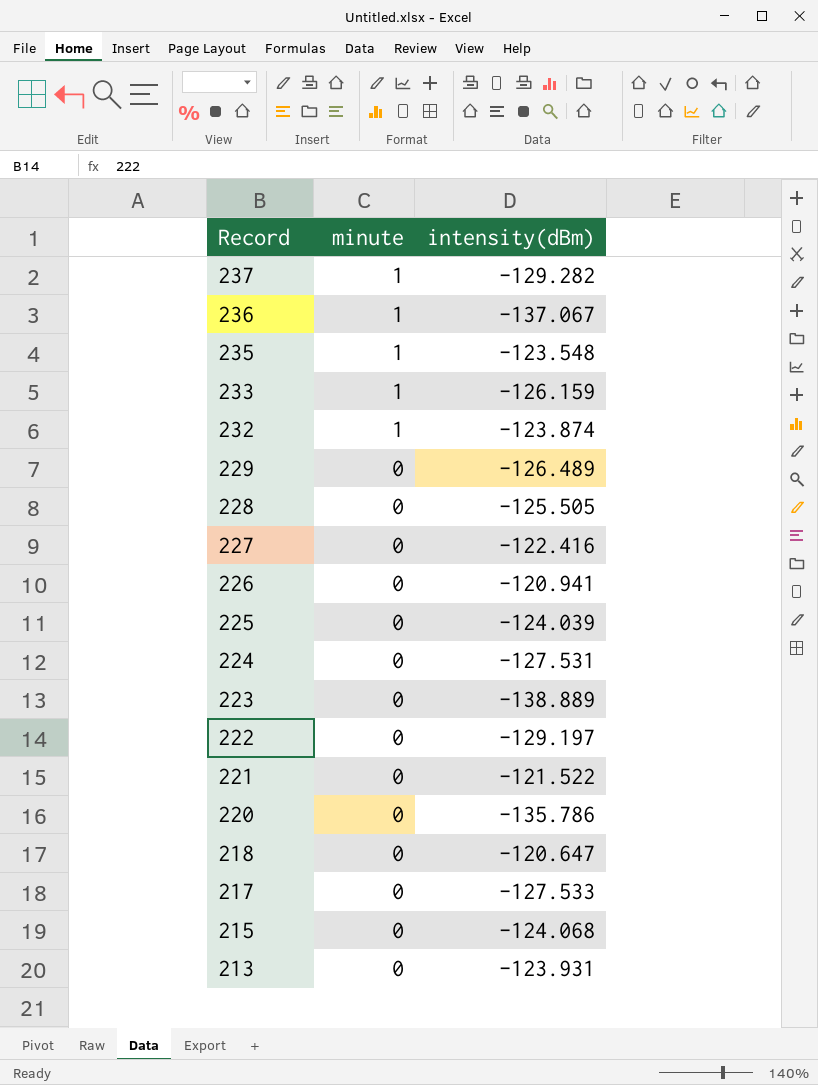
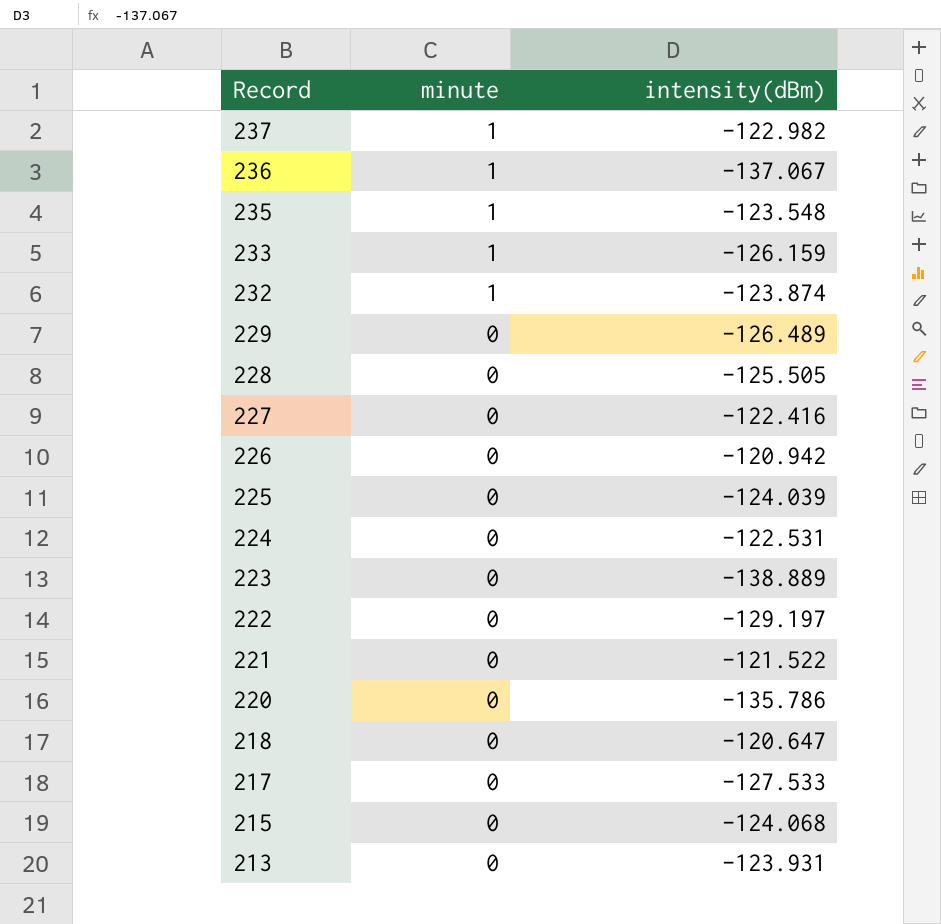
237 | intensity(dBm): -129.282 -> -122.982
226 | intensity(dBm): -120.941 -> -120.942
224 | intensity(dBm): -127.531 -> -122.531

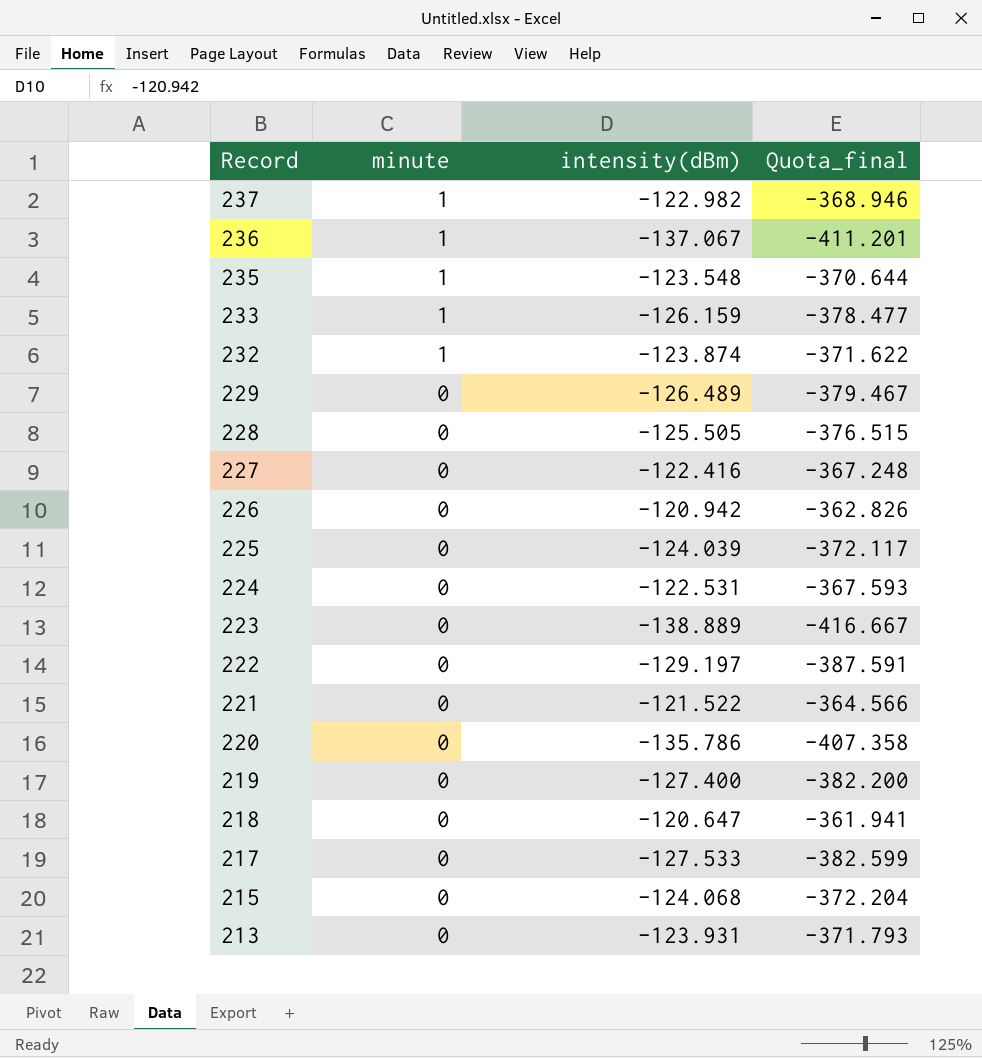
column Quota_final | formula: none -> [intensity(dBm)] * 3
row 219: none -> 0 | -127.400 | -382.200

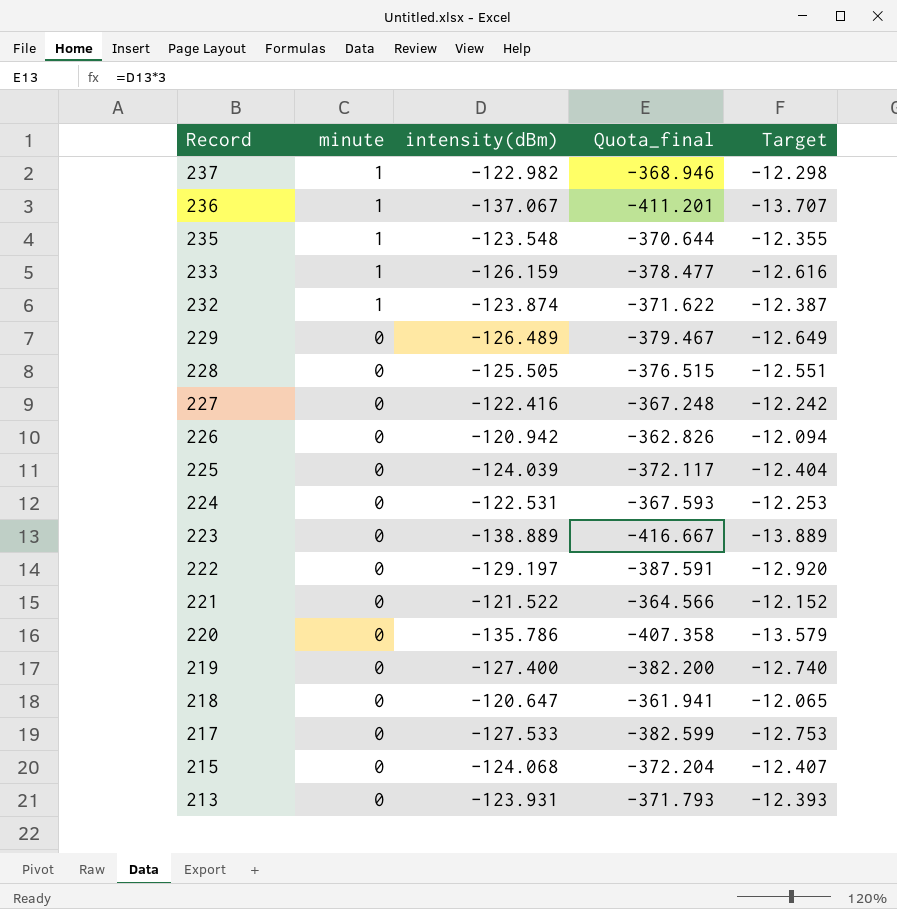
column Target | formula: none -> [intensity(dBm)] * 0.1

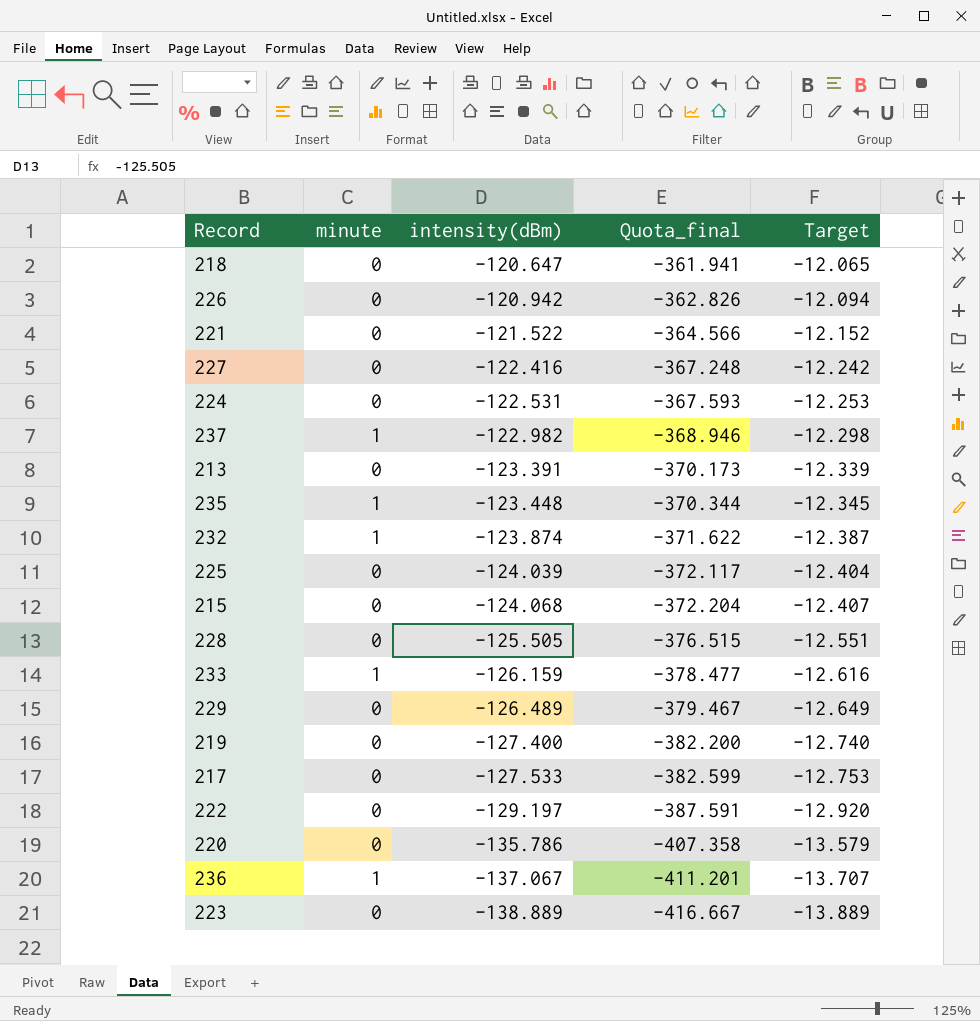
row order: Record descending -> intensity(dBm) descending
213 | intensity(dBm): -123.931 -> -123.391
213 | Quota_final: -371.793 -> -370.173
213 | Target: -12.393 -> -12.339
235 | intensity(dBm): -123.548 -> -123.448
235 | Quota_final: -370.644 -> -370.344
235 | Target: -12.355 -> -12.345

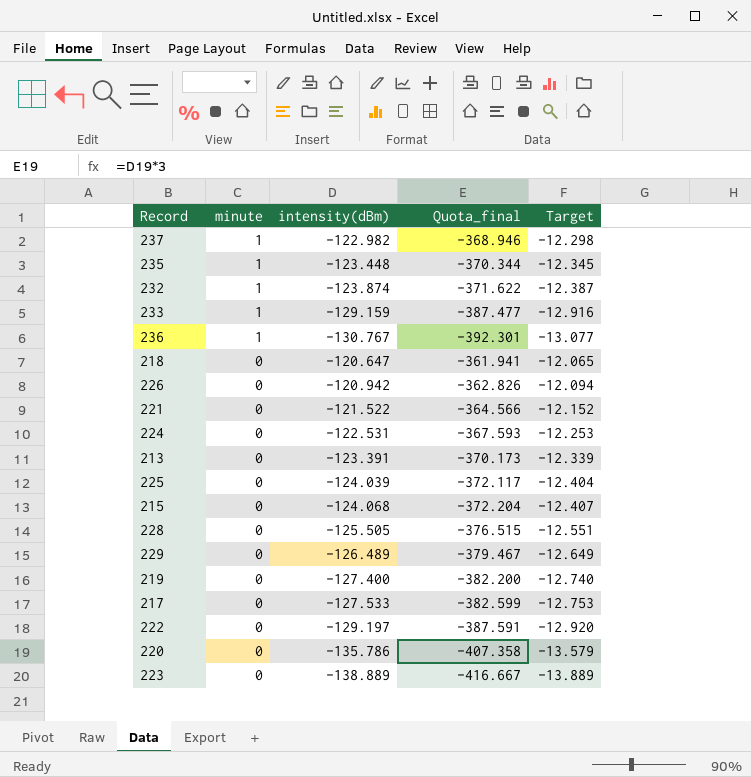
row order: intensity(dBm) descending -> minute descending
row 227: 0 | -122.416 | -367.248 | -12.242 -> none
233 | intensity(dBm): -126.159 -> -129.159
233 | Quota_final: -378.477 -> -387.477
233 | Target: -12.616 -> -12.916
236 | intensity(dBm): -137.067 -> -130.767
236 | Quota_final: -411.201 -> -392.301
236 | Target: -13.707 -> -13.077

